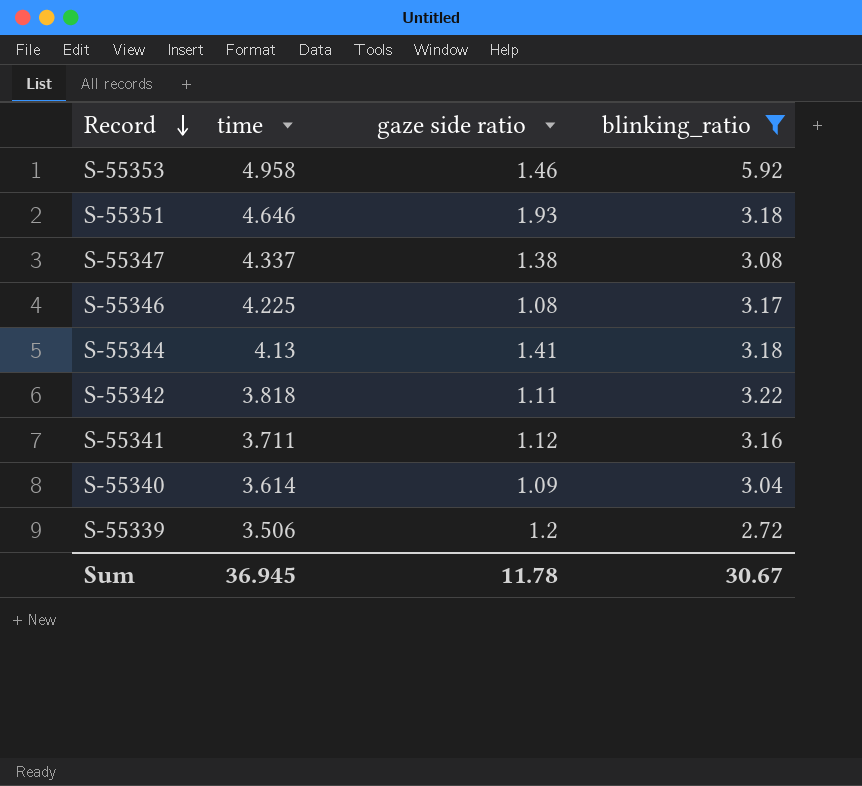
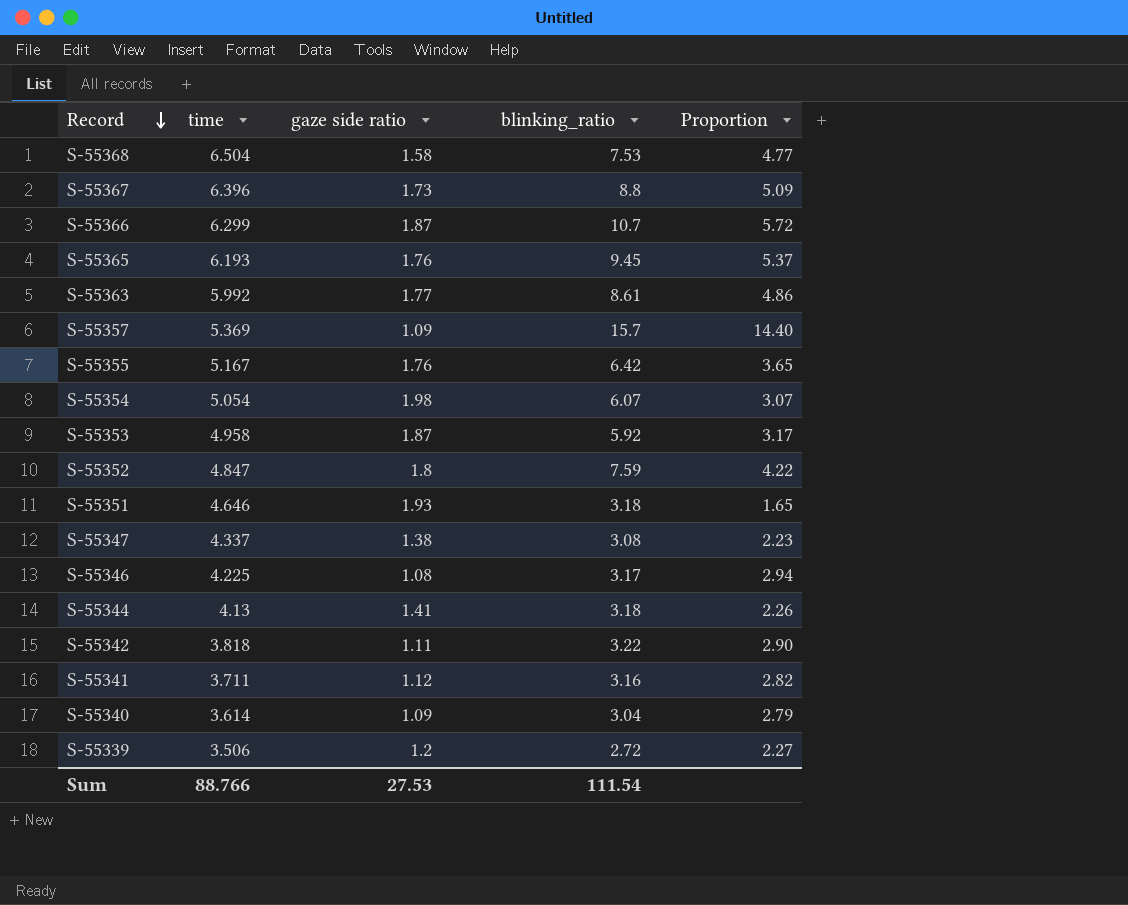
filter: blinking_ratio <= 5.92 -> none
column Proportion | formula: none -> [blinking_ratio] / [gaze side ratio]
S-55353 | gaze side ratio: 1.46 -> 1.87
Sum | time: 36.945 -> 88.766
Sum | gaze side ratio: 11.78 -> 27.53
Sum | blinking_ratio: 30.67 -> 111.54

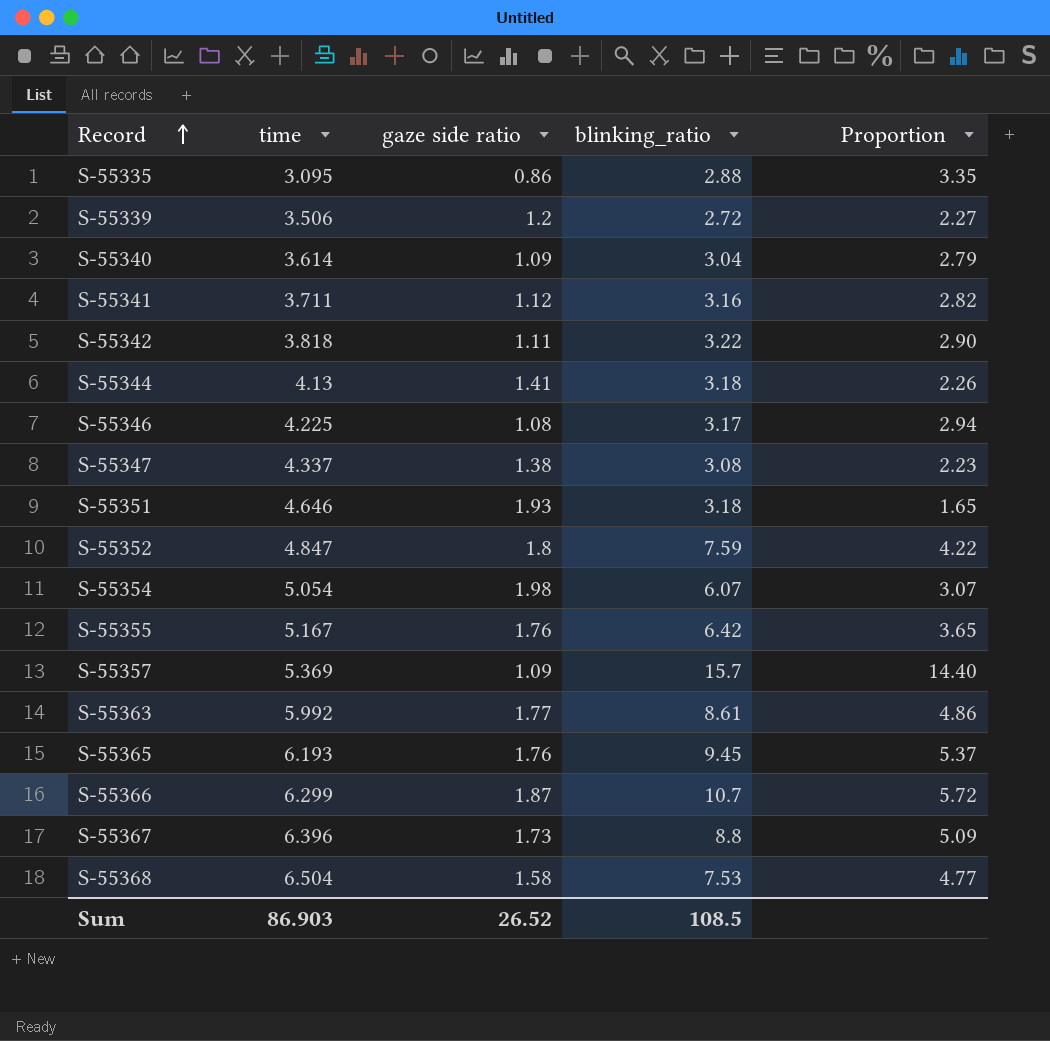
row order: Record descending -> Record ascending
row S-55353: 4.958 | 1.87 | 5.92 | 3.17 -> none
row S-55335: none -> 3.095 | 0.86 | 2.88 | 3.35
Sum | time: 88.766 -> 86.903
Sum | gaze side ratio: 27.53 -> 26.52
Sum | blinking_ratio: 111.54 -> 108.5

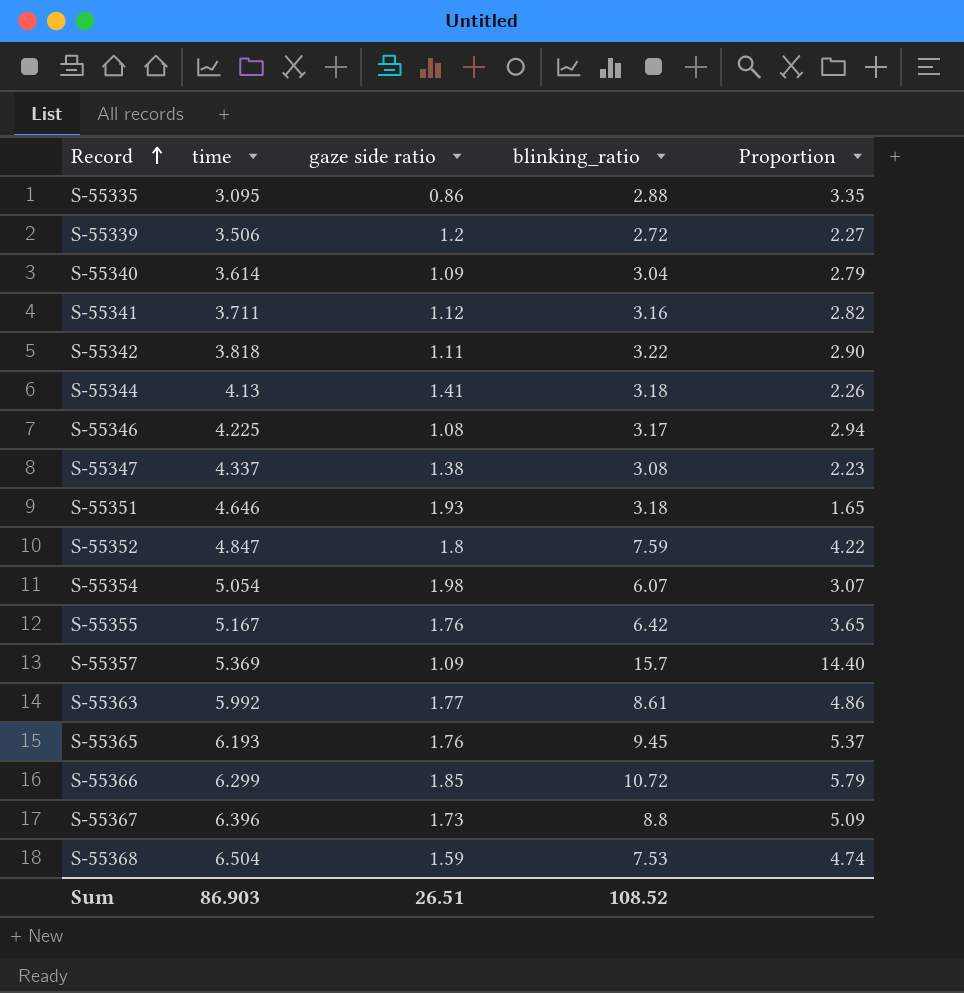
S-55366 | gaze side ratio: 1.87 -> 1.85
S-55366 | blinking_ratio: 10.7 -> 10.72
S-55366 | Proportion: 5.72 -> 5.79
S-55368 | gaze side ratio: 1.58 -> 1.59
S-55368 | Proportion: 4.77 -> 4.74
Sum | gaze side ratio: 26.52 -> 26.51
Sum | blinking_ratio: 108.5 -> 108.52

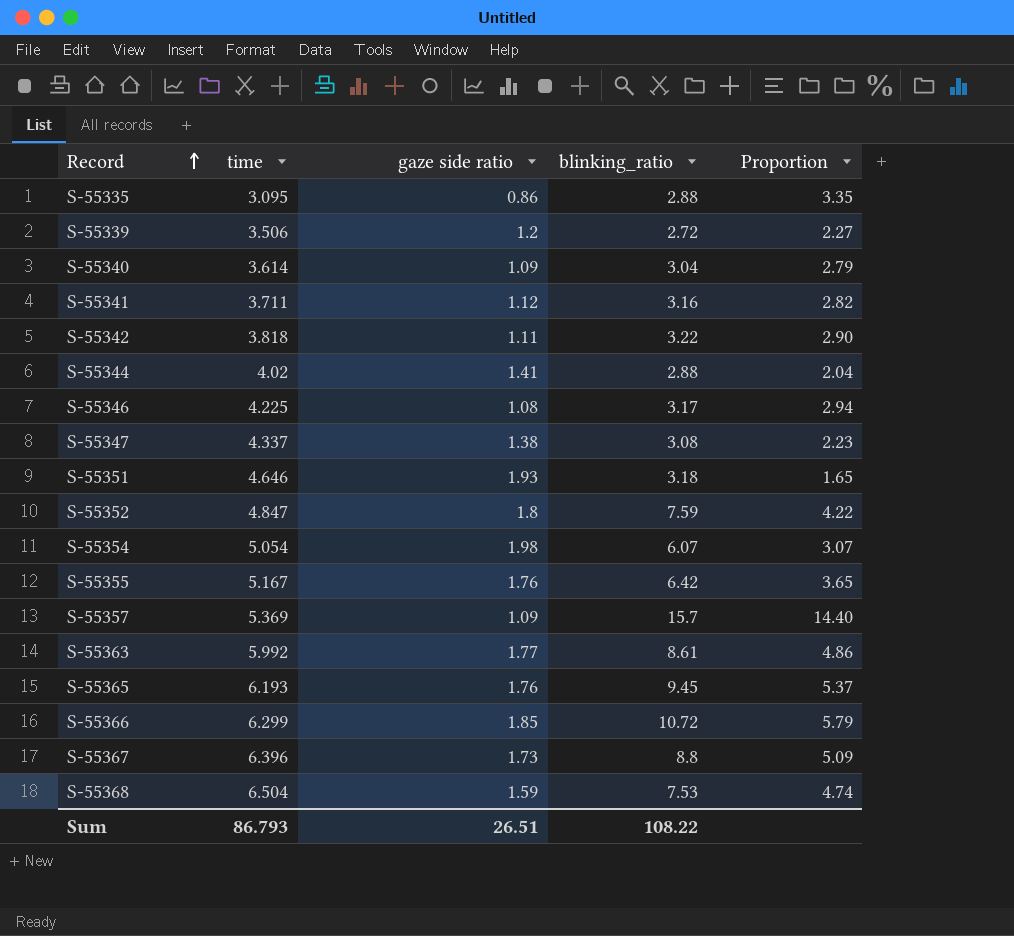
S-55344 | time: 4.13 -> 4.02
S-55344 | blinking_ratio: 3.18 -> 2.88
S-55344 | Proportion: 2.26 -> 2.04
Sum | time: 86.903 -> 86.793
Sum | blinking_ratio: 108.52 -> 108.22

